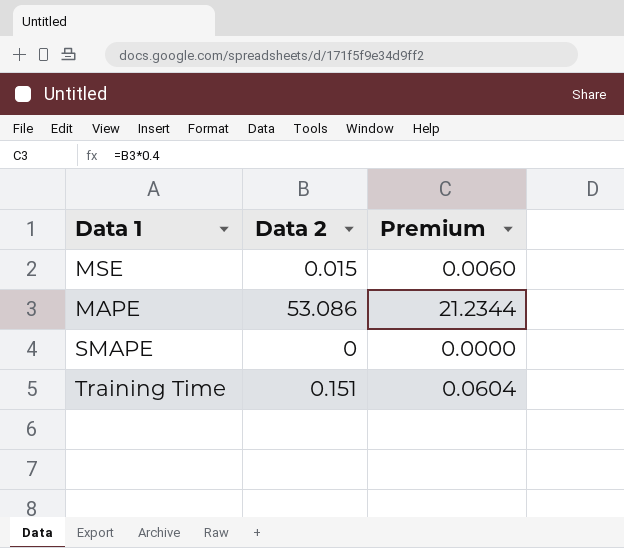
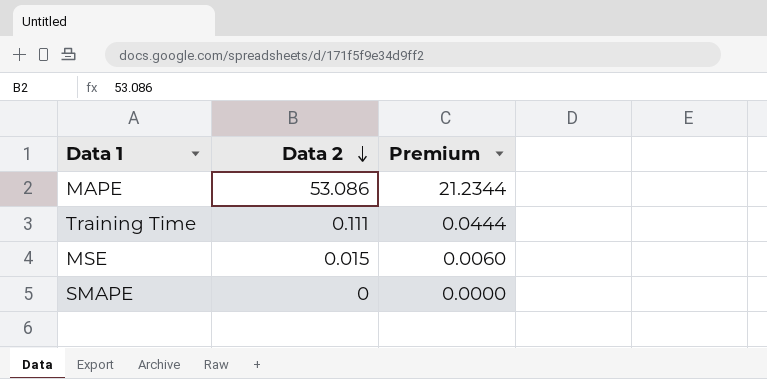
row order: none -> Data 2 descending
Training Time | Data 2: 0.151 -> 0.111
Training Time | Premium: 0.0604 -> 0.0444

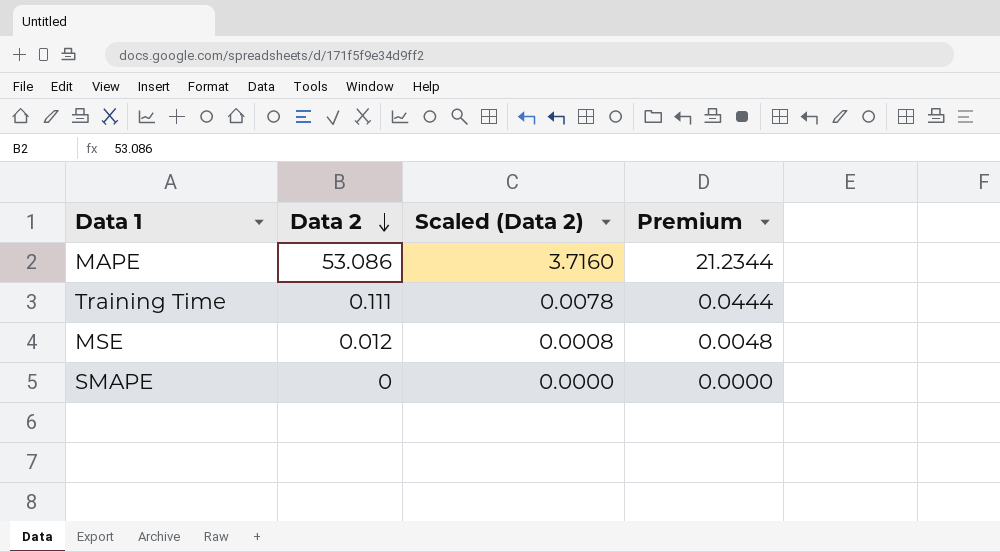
column Scaled (Data 2) | formula: none -> [Data 2] * 0.07
MSE | Data 2: 0.015 -> 0.012
MSE | Premium: 0.0060 -> 0.0048

